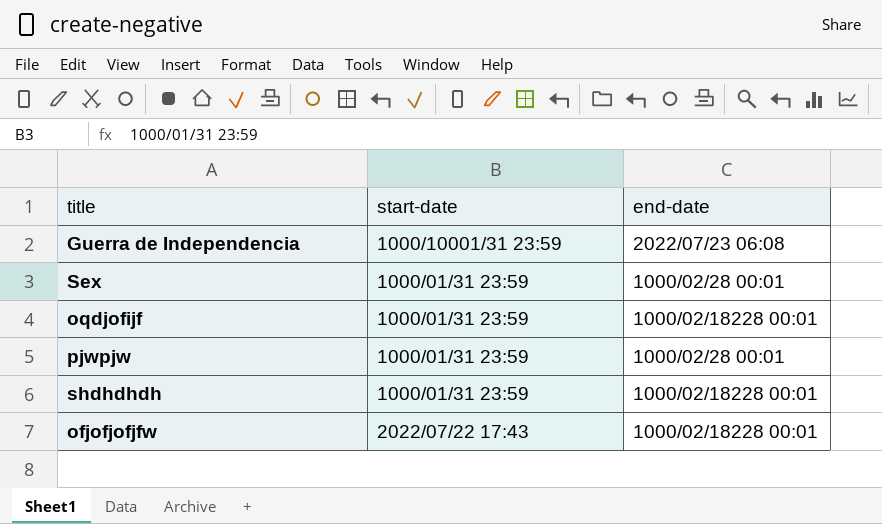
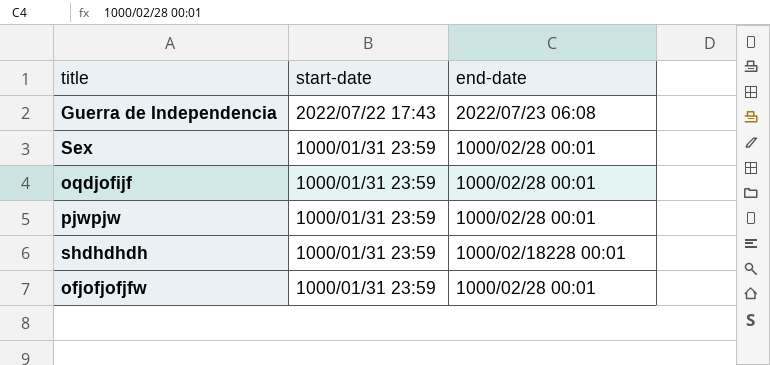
Guerra de Independencia | start-date: 1000/10001/31 23:59 -> 2022/07/22 17:43
oqdjofijf | end-date: 1000/02/18228 00:01 -> 1000/02/28 00:01
ofjofjofjfw | start-date: 2022/07/22 17:43 -> 1000/01/31 23:59
ofjofjofjfw | end-date: 1000/02/18228 00:01 -> 1000/02/28 00:01

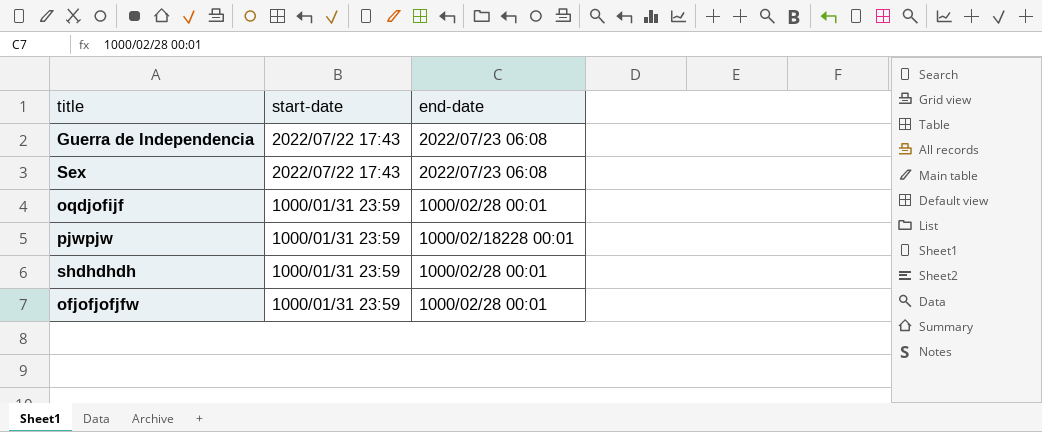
Sex | start-date: 1000/01/31 23:59 -> 2022/07/22 17:43
Sex | end-date: 1000/02/28 00:01 -> 2022/07/23 06:08
pjwpjw | end-date: 1000/02/28 00:01 -> 1000/02/18228 00:01
shdhdhdh | end-date: 1000/02/18228 00:01 -> 1000/02/28 00:01

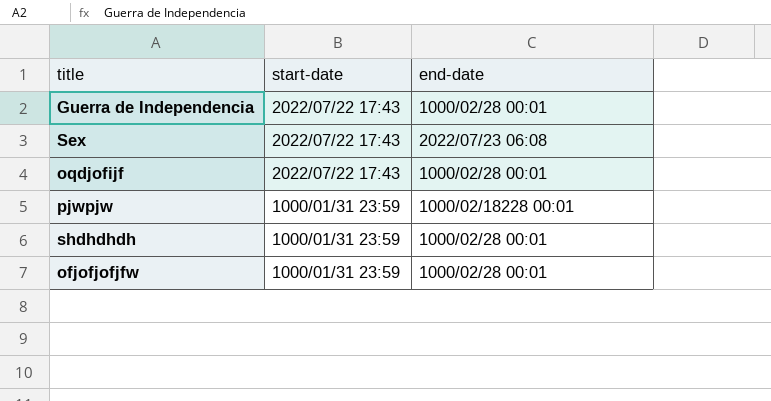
Guerra de Independencia | end-date: 2022/07/23 06:08 -> 1000/02/28 00:01
oqdjofijf | start-date: 1000/01/31 23:59 -> 2022/07/22 17:43

